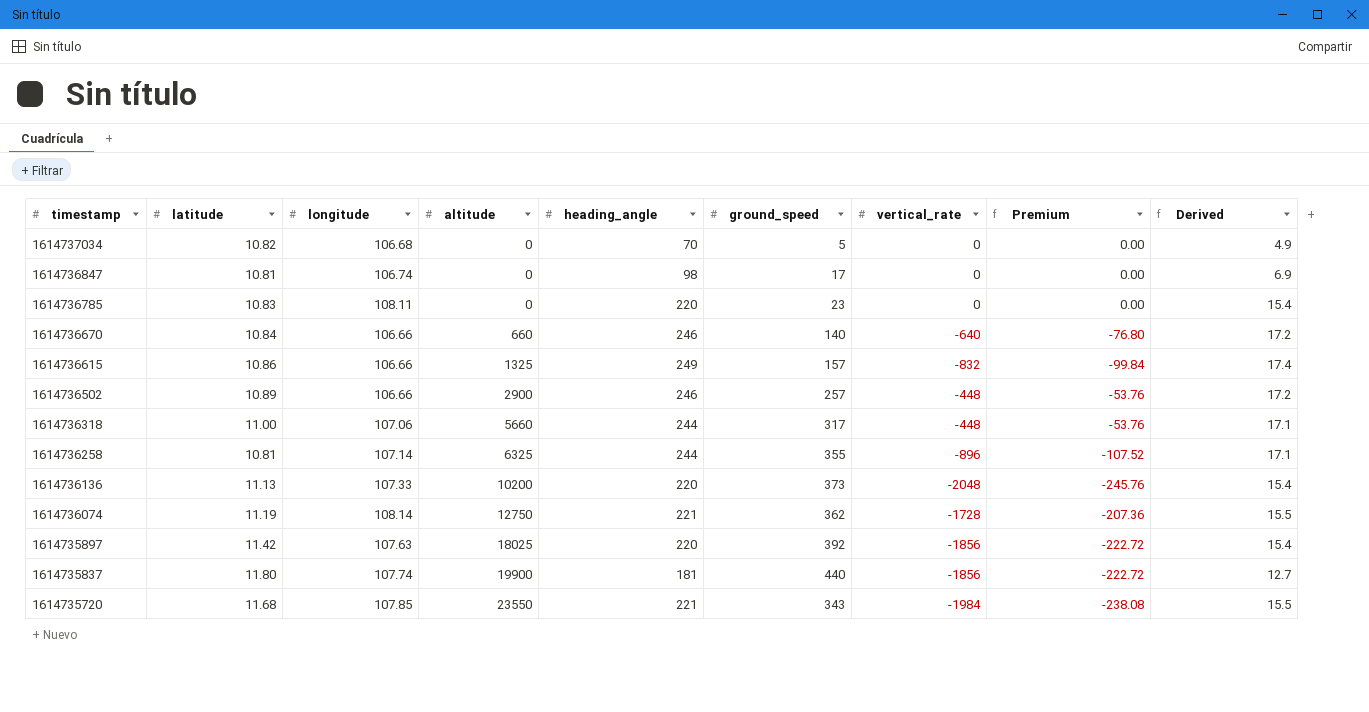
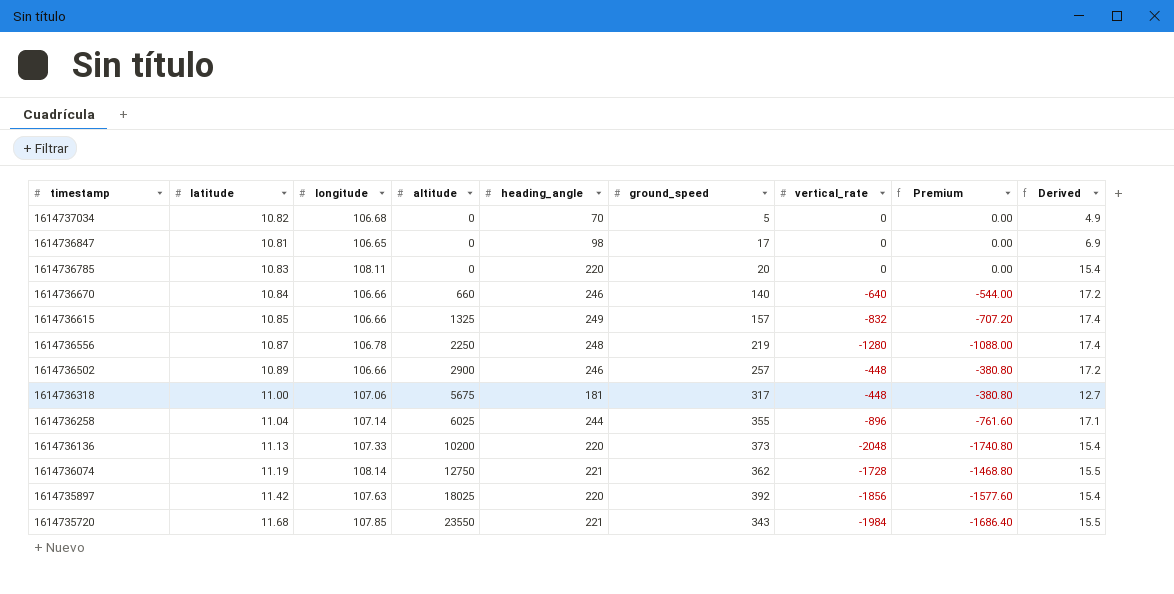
column Premium | formula: [vertical_rate] * 0.12 -> [vertical_rate] * 0.85
row 1614735837: 11.80 | 107.74 | 19900 | 181 | 440 | -1856 | -222.72 | 12.7 -> none
1614736847 | longitude: 106.74 -> 106.65
1614736785 | ground_speed: 23 -> 20
1614736615 | latitude: 10.86 -> 10.85
row 1614736556: none -> 10.87 | 106.78 | 2250 | 248 | 219 | -1280 | -1088.00 | 17.4
1614736318 | altitude: 5660 -> 5675
1614736318 | heading_angle: 244 -> 181
1614736318 | Derived: 17.1 -> 12.7
1614736258 | latitude: 10.81 -> 11.04
1614736258 | altitude: 6325 -> 6025

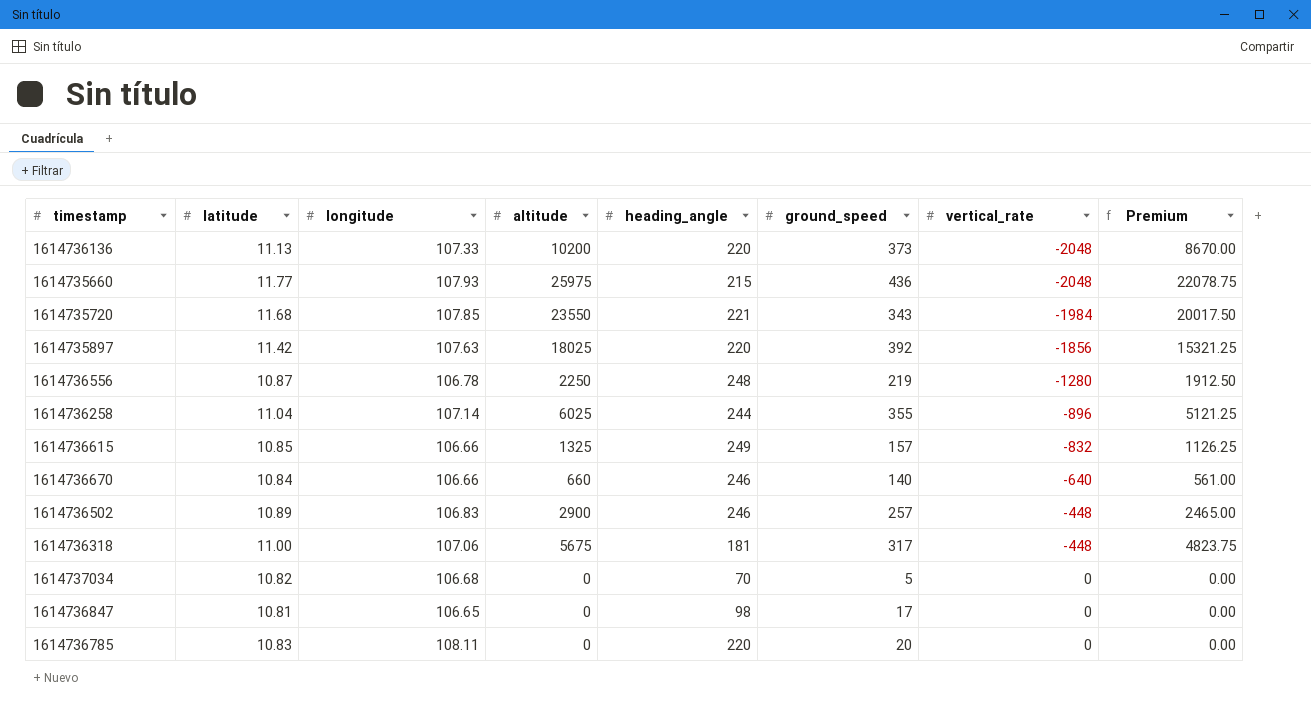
row order: timestamp descending -> vertical_rate ascending
column Derived | formula: [heading_angle] * 0.07 -> none
column Premium | formula: [vertical_rate] * 0.85 -> [altitude] * 0.85
row 1614736074: 11.19 | 108.14 | 12750 | 221 | 362 | -1728 | -1468.80 | 15.5 -> none
row 1614735660: none -> 11.77 | 107.93 | 25975 | 215 | 436 | -2048 | 22078.75
1614736502 | longitude: 106.66 -> 106.83

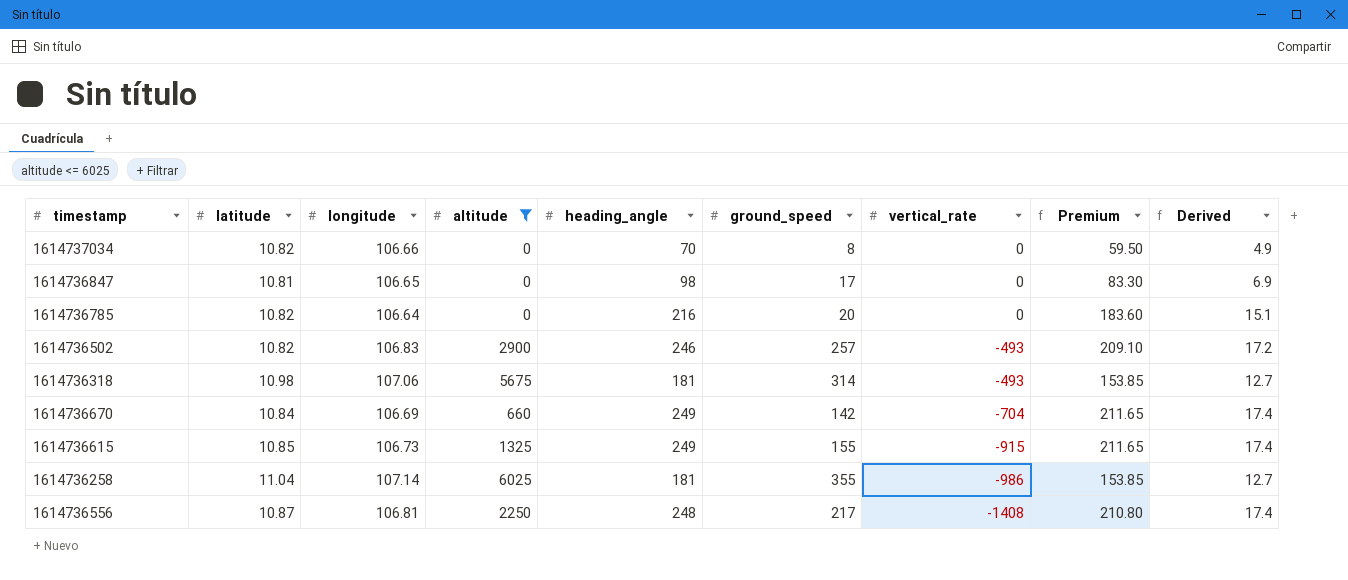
filter: none -> altitude <= 6025
row order: vertical_rate ascending -> vertical_rate descending
column Premium | formula: [altitude] * 0.85 -> [heading_angle] * 0.85
column Derived | formula: none -> [heading_angle] * 0.07
1614737034 | longitude: 106.68 -> 106.66
1614737034 | ground_speed: 5 -> 8
1614736785 | latitude: 10.83 -> 10.82
1614736785 | longitude: 108.11 -> 106.64
1614736785 | heading_angle: 220 -> 216
1614736502 | latitude: 10.89 -> 10.82
1614736502 | vertical_rate: -448 -> -493
1614736318 | latitude: 11.00 -> 10.98
1614736318 | ground_speed: 317 -> 314
1614736318 | vertical_rate: -448 -> -493
1614736670 | longitude: 106.66 -> 106.69
1614736670 | heading_angle: 246 -> 249
1614736670 | ground_speed: 140 -> 142
1614736670 | vertical_rate: -640 -> -704
1614736615 | longitude: 106.66 -> 106.73
1614736615 | ground_speed: 157 -> 155
1614736615 | vertical_rate: -832 -> -915
1614736258 | heading_angle: 244 -> 181
1614736258 | vertical_rate: -896 -> -986
1614736556 | longitude: 106.78 -> 106.81
1614736556 | ground_speed: 219 -> 217
1614736556 | vertical_rate: -1280 -> -1408

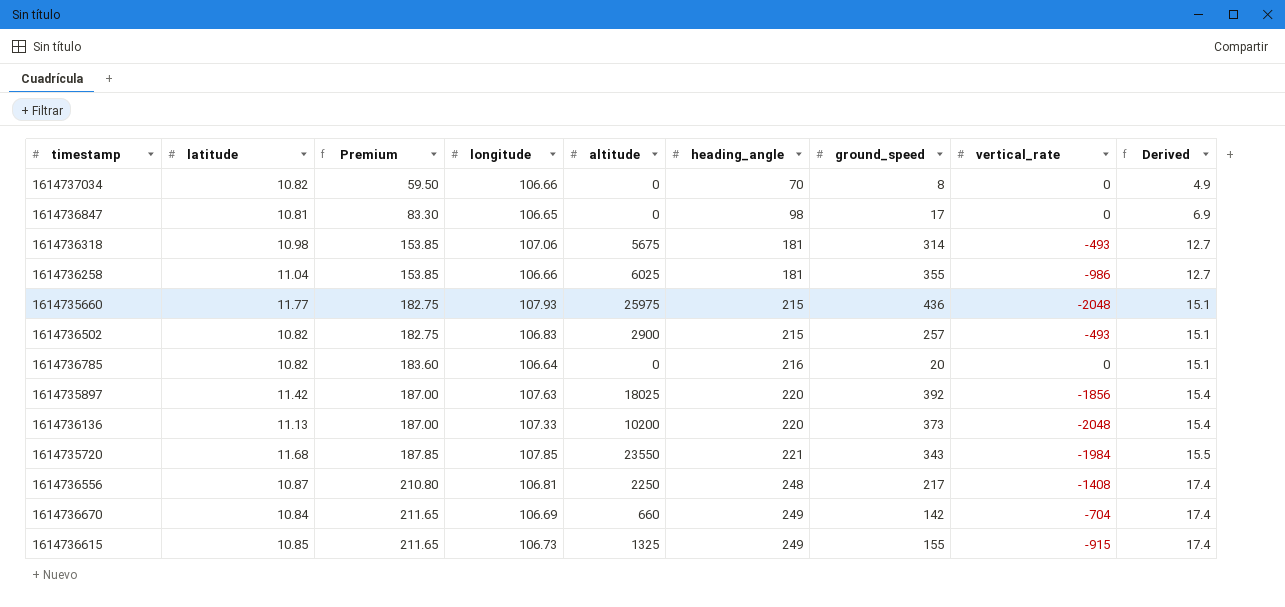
filter: altitude <= 6025 -> none
row order: vertical_rate descending -> Premium ascending
column Premium | position: 8 -> 3
1614736258 | longitude: 107.14 -> 106.66
1614736502 | Premium: 209.10 -> 182.75
1614736502 | heading_angle: 246 -> 215
1614736502 | Derived: 17.2 -> 15.1

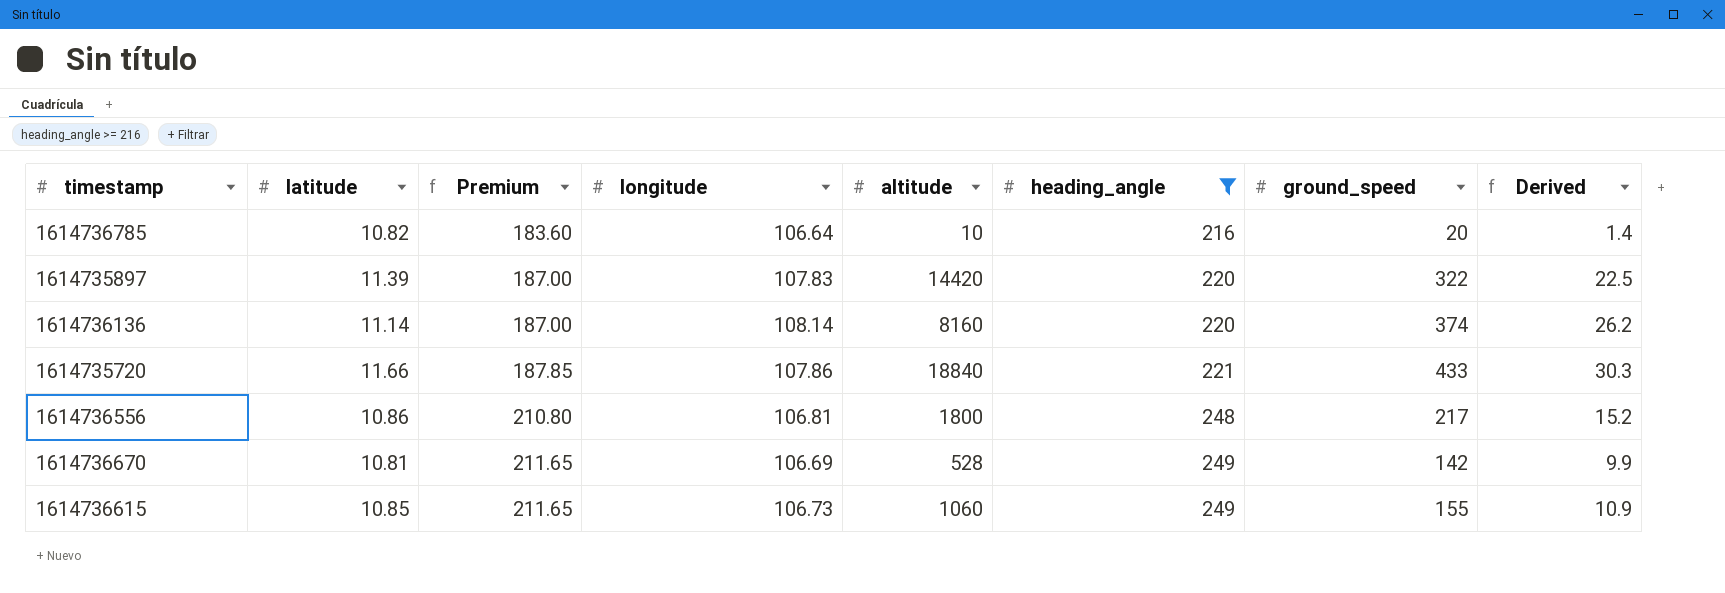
filter: none -> heading_angle >= 216
column vertical_rate | position: 8 -> none
column Derived | formula: [heading_angle] * 0.07 -> [ground_speed] * 0.07
1614736785 | altitude: 0 -> 10
1614735897 | latitude: 11.42 -> 11.39
1614735897 | longitude: 107.63 -> 107.83
1614735897 | altitude: 18025 -> 14420
1614735897 | ground_speed: 392 -> 322
1614736136 | latitude: 11.13 -> 11.14
1614736136 | longitude: 107.33 -> 108.14
1614736136 | altitude: 10200 -> 8160
1614736136 | ground_speed: 373 -> 374
1614735720 | latitude: 11.68 -> 11.66
1614735720 | longitude: 107.85 -> 107.86
1614735720 | altitude: 23550 -> 18840
1614735720 | ground_speed: 343 -> 433
1614736556 | latitude: 10.87 -> 10.86
1614736556 | altitude: 2250 -> 1800
1614736670 | latitude: 10.84 -> 10.81
1614736670 | altitude: 660 -> 528
1614736615 | altitude: 1325 -> 1060

